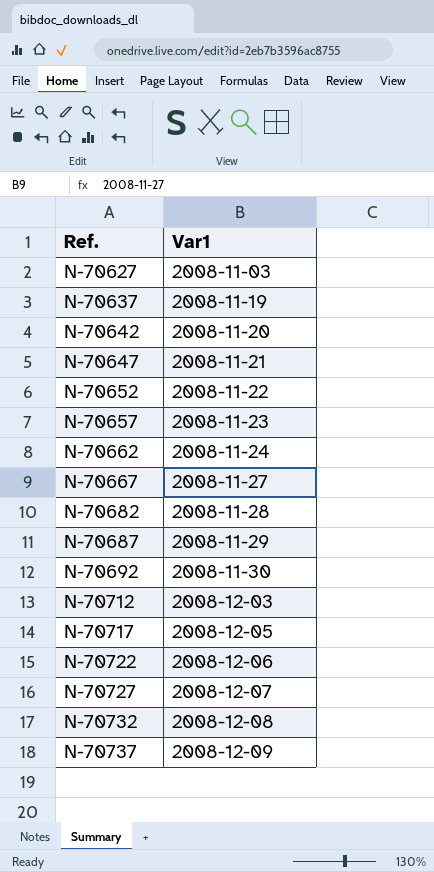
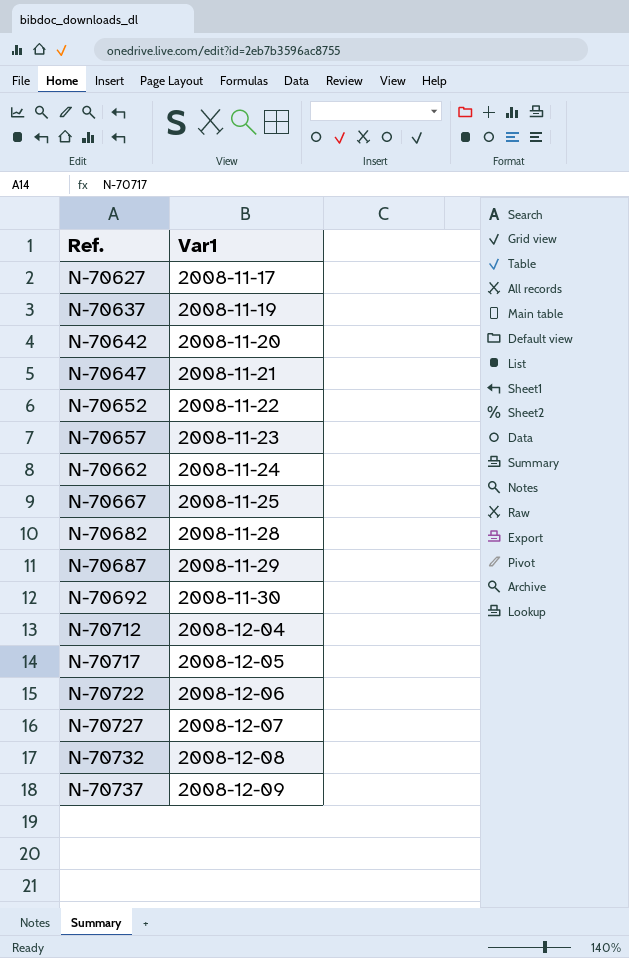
N-70627 | Var1: 2008-11-03 -> 2008-11-17
N-70667 | Var1: 2008-11-27 -> 2008-11-25
N-70712 | Var1: 2008-12-03 -> 2008-12-04

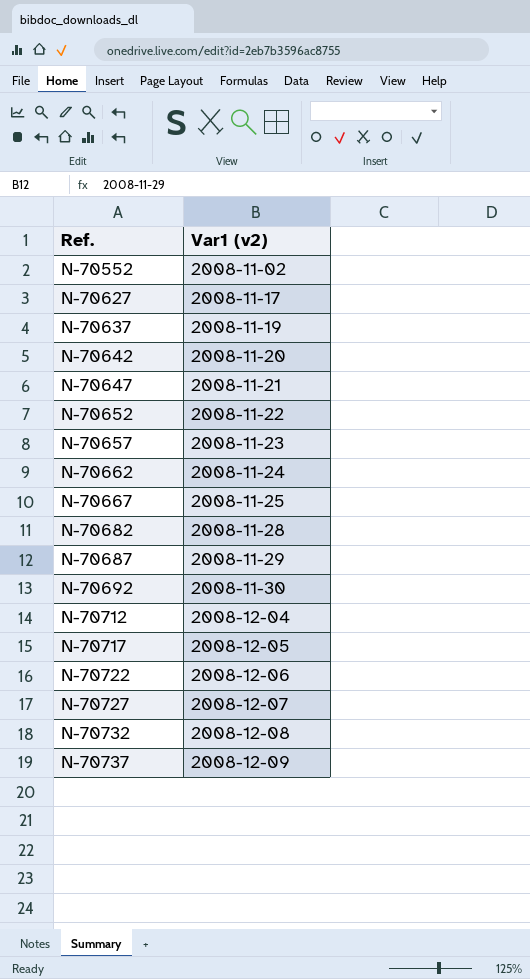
column name: Var1 -> Var1 (v2)
row N-70552: none -> 2008-11-02

